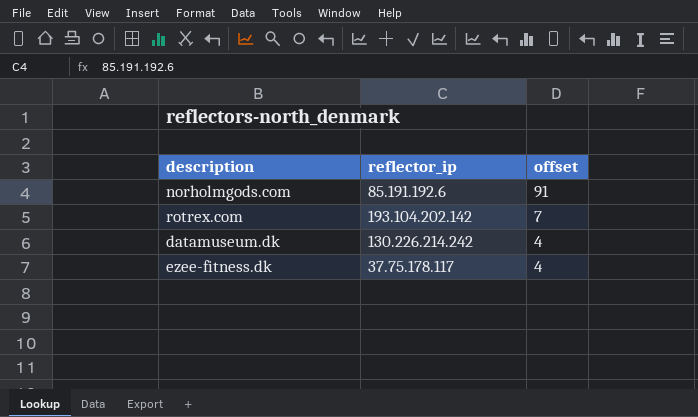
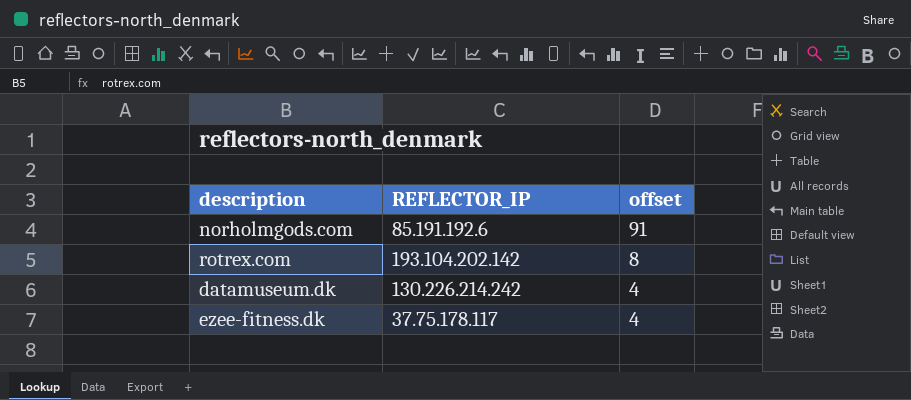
column name: reflector_ip -> REFLECTOR_IP
rotrex.com | offset: 7 -> 8

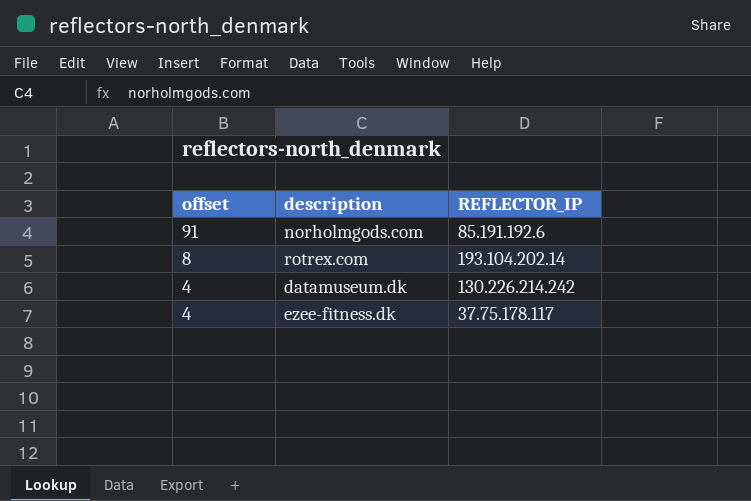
column offset | position: 3 -> 1
rotrex.com | REFLECTOR_IP: 193.104.202.142 -> 193.104.202.14

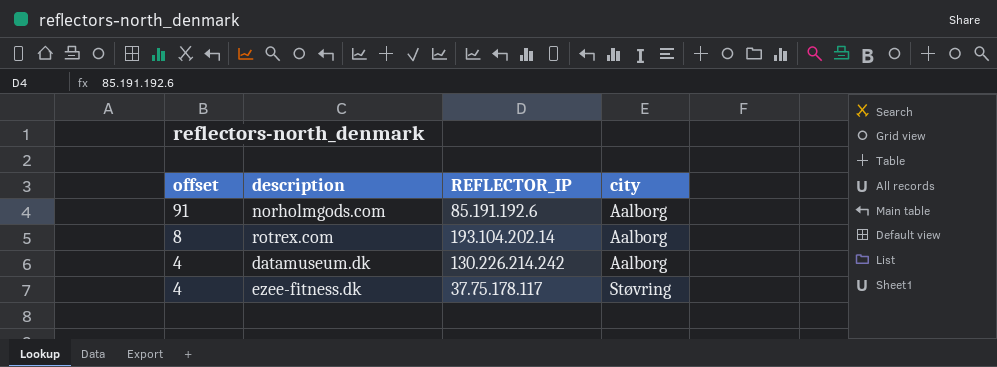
column city | position: none -> 4

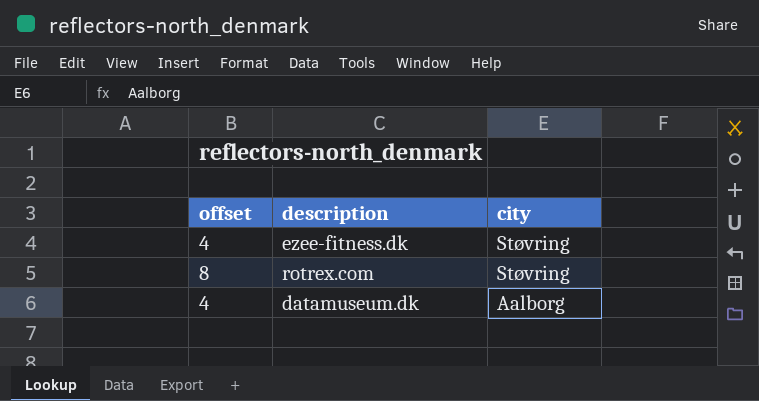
row order: offset descending -> city descending
column REFLECTOR_IP | position: 3 -> none
row norholmgods.com: 91 | 85.191.192.6 | Aalborg -> none
rotrex.com | city: Aalborg -> Støvring

